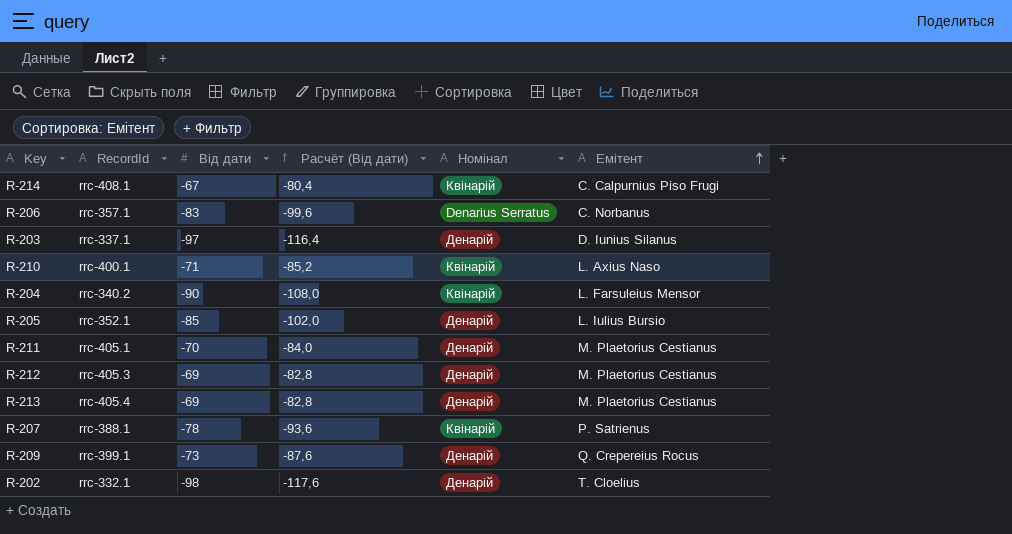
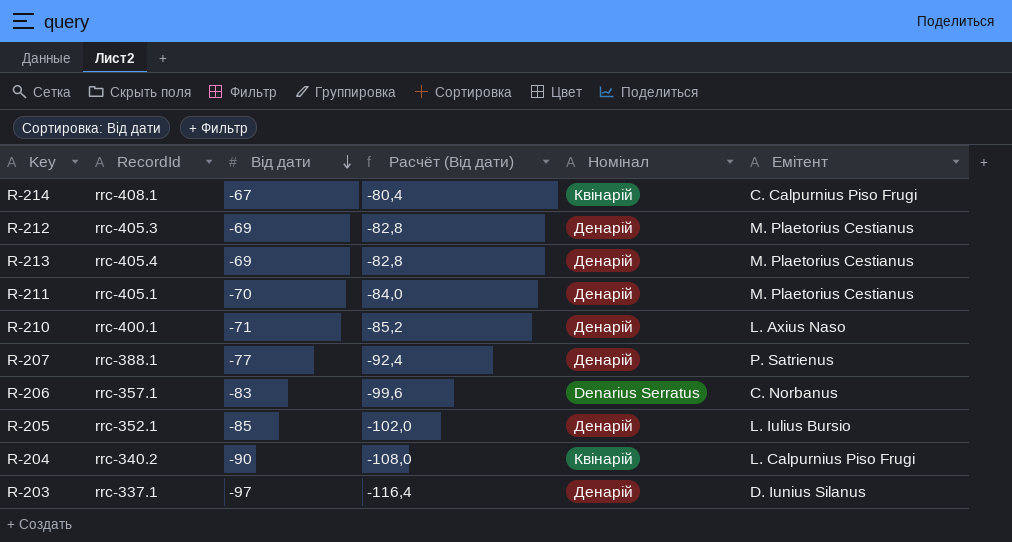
row order: Емітент ascending -> Від дати descending
row R-209: rrc-399.1 | -73 | -87,6 | Денарій | Q. Crepereius Rocus -> none
row R-202: rrc-332.1 | -98 | -117,6 | Денарій | T. Cloelius -> none
R-210 | Номінал: Квінарій -> Денарій
R-207 | Від дати: -78 -> -77
R-207 | Расчёт (Від дати): -93,6 -> -92,4
R-207 | Номінал: Квінарій -> Денарій
R-204 | Емітент: L. Farsuleius Mensor -> L. Calpurnius Piso Frugi

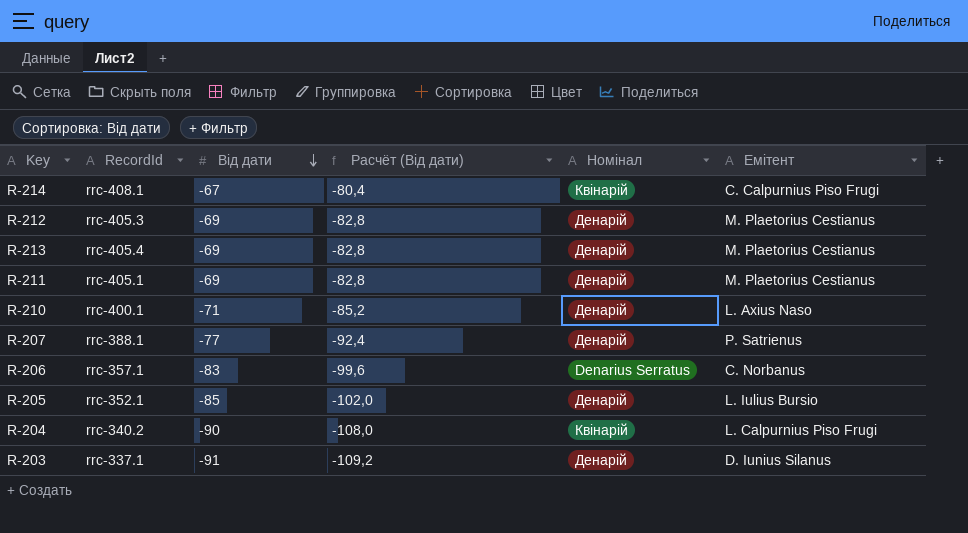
R-211 | Від дати: -70 -> -69
R-211 | Расчёт (Від дати): -84,0 -> -82,8
R-203 | Від дати: -97 -> -91
R-203 | Расчёт (Від дати): -116,4 -> -109,2

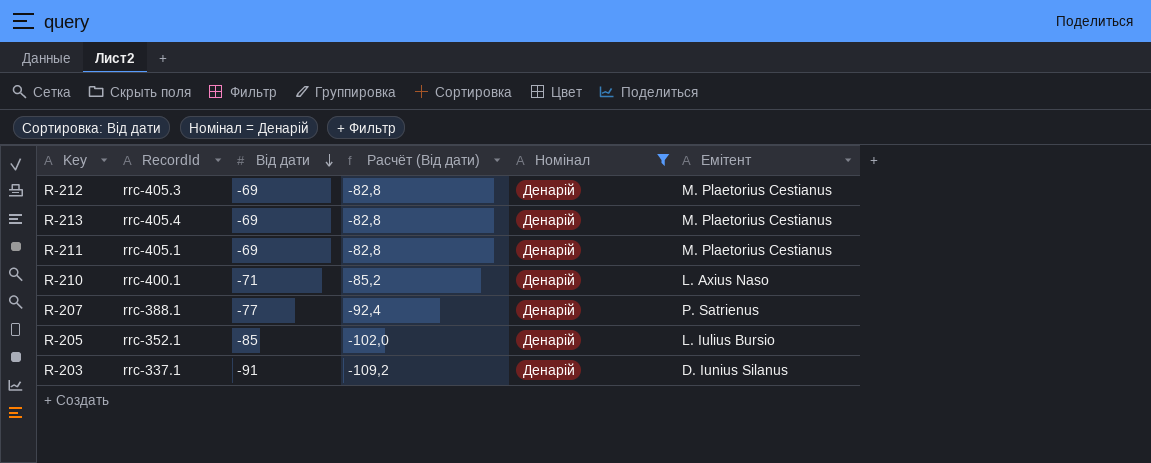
filter: none -> Номінал = Денарій

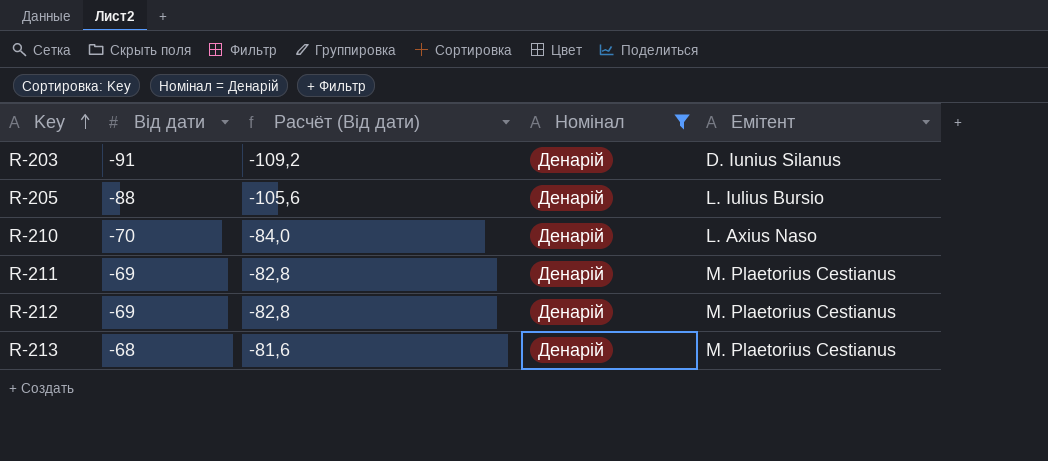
row order: Від дати descending -> Key ascending
column RecordId | position: 2 -> none
row R-207: rrc-388.1 | -77 | -92,4 | Денарій | P. Satrienus -> none
R-205 | Від дати: -85 -> -88
R-205 | Расчёт (Від дати): -102,0 -> -105,6
R-210 | Від дати: -71 -> -70
R-210 | Расчёт (Від дати): -85,2 -> -84,0
R-213 | Від дати: -69 -> -68
R-213 | Расчёт (Від дати): -82,8 -> -81,6

